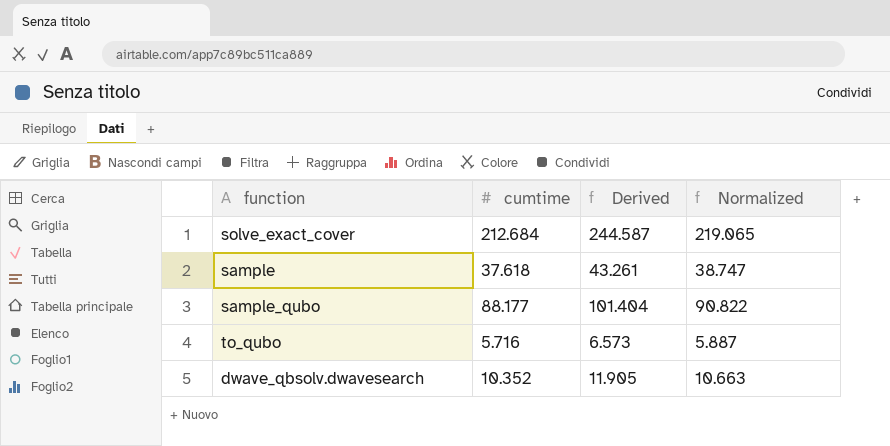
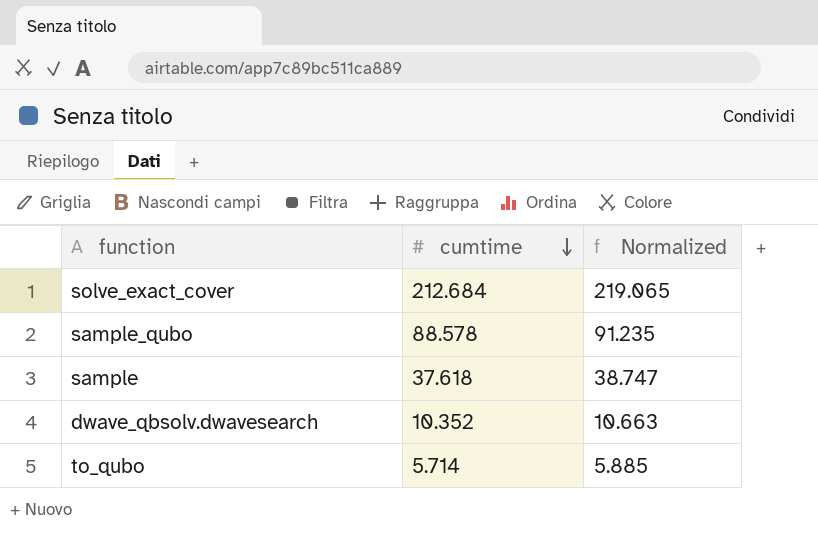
row order: none -> cumtime descending
column Derived | formula: [cumtime] * 1.15 -> none
sample_qubo | cumtime: 88.177 -> 88.578
sample_qubo | Normalized: 90.822 -> 91.235
to_qubo | cumtime: 5.716 -> 5.714
to_qubo | Normalized: 5.887 -> 5.885

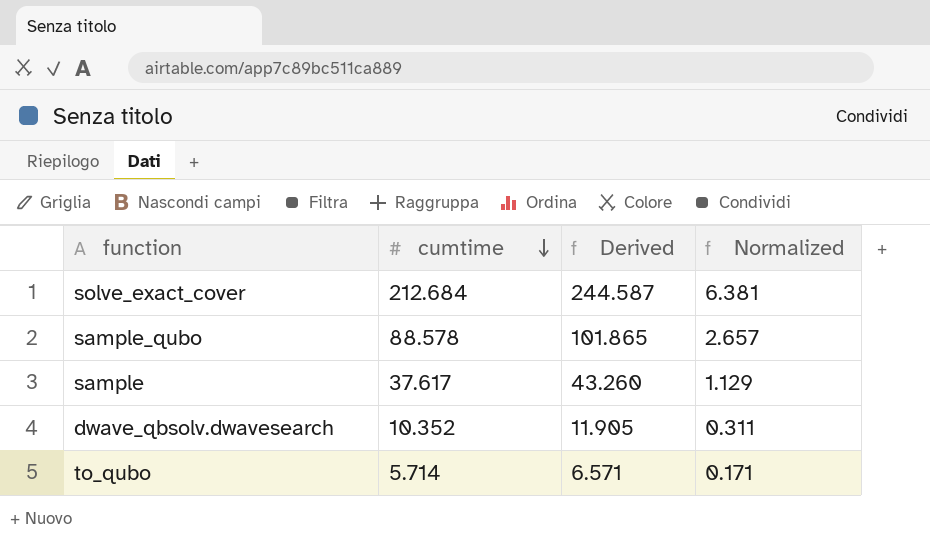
column Derived | formula: none -> [cumtime] * 1.15
column Normalized | formula: [cumtime] * 1.03 -> [cumtime] * 0.03
sample | cumtime: 37.618 -> 37.617

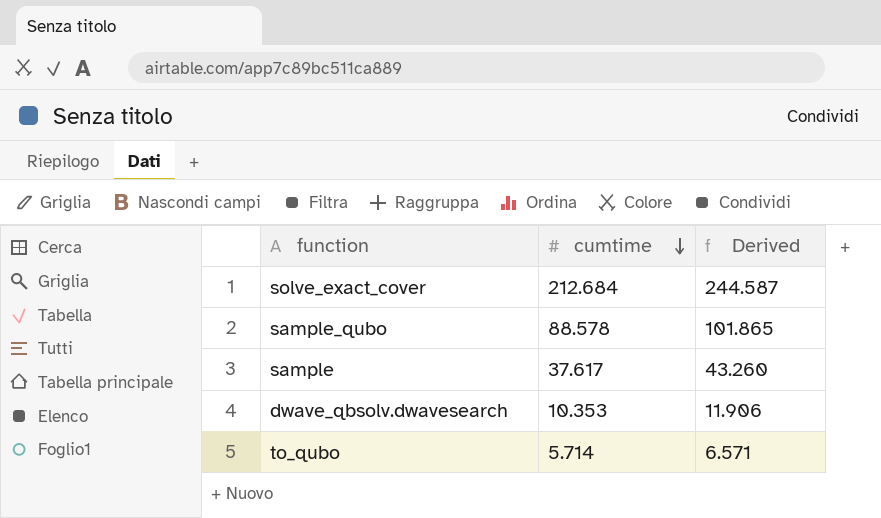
column Normalized | formula: [cumtime] * 0.03 -> none
dwave_qbsolv.dwavesearch | cumtime: 10.352 -> 10.353
dwave_qbsolv.dwavesearch | Derived: 11.905 -> 11.906

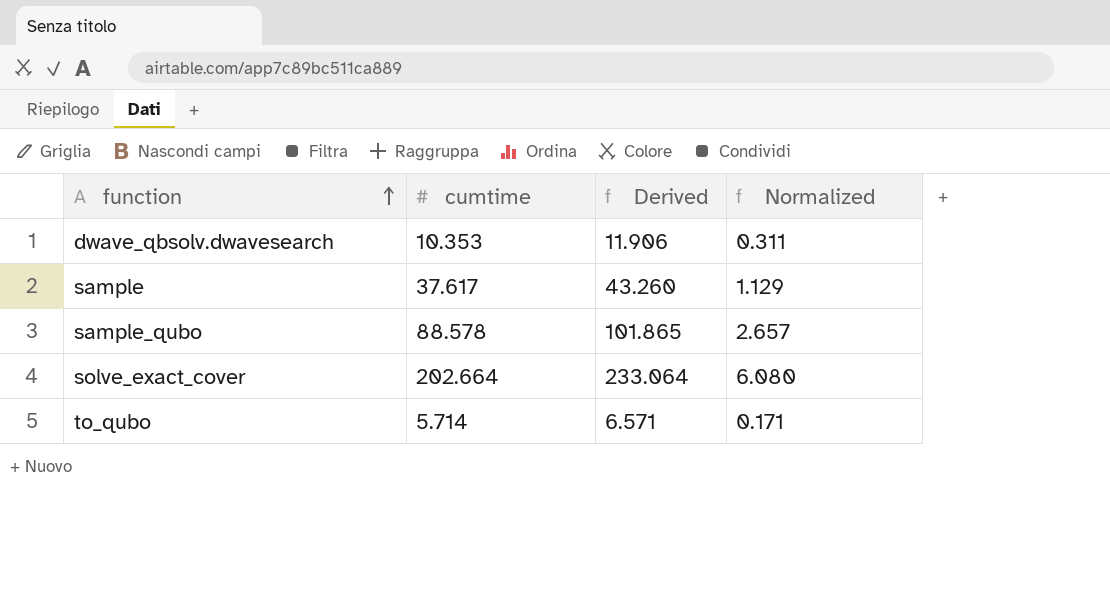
row order: cumtime descending -> function ascending
column Normalized | formula: none -> [cumtime] * 0.03
solve_exact_cover | cumtime: 212.684 -> 202.664
solve_exact_cover | Derived: 244.587 -> 233.064

